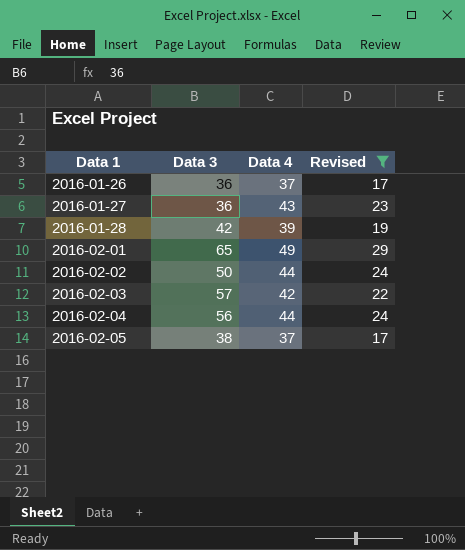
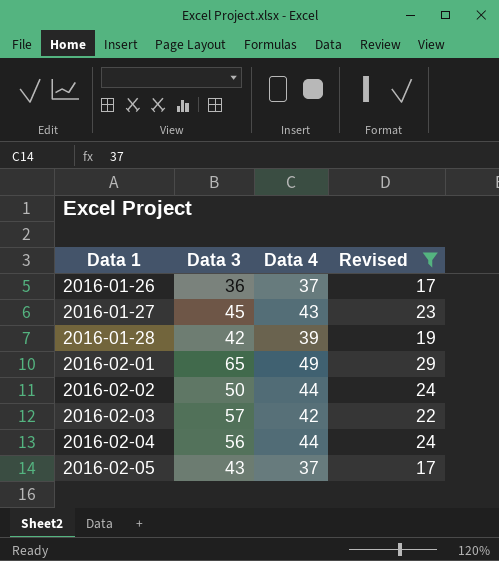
2016-01-27 | Data 3: 36 -> 45
2016-02-05 | Data 3: 38 -> 43

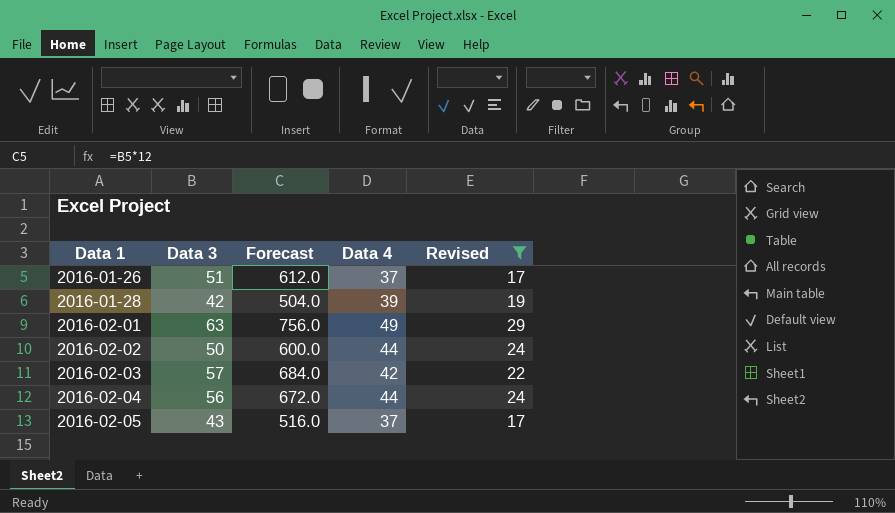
column Forecast | formula: none -> [Data 3] * 12
row 2016-01-27: 45 | 43 | 23 -> none
2016-01-26 | Data 3: 36 -> 51
2016-02-01 | Data 3: 65 -> 63

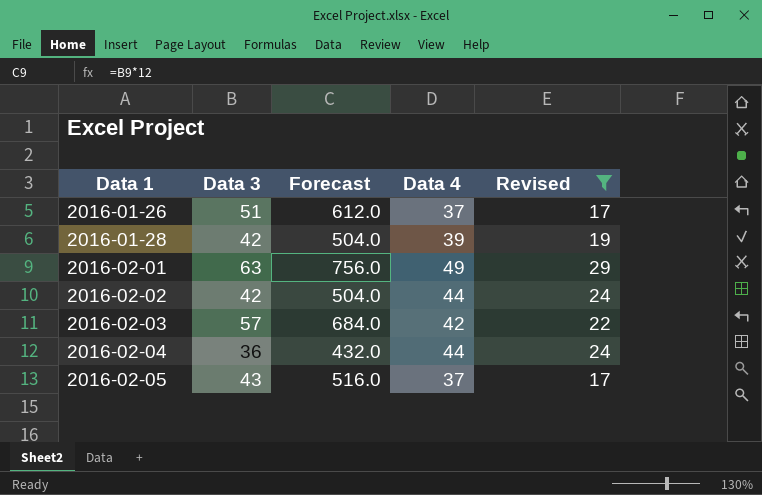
2016-02-02 | Data 3: 50 -> 42
2016-02-02 | Forecast: 600.0 -> 504.0
2016-02-04 | Data 3: 56 -> 36
2016-02-04 | Forecast: 672.0 -> 432.0

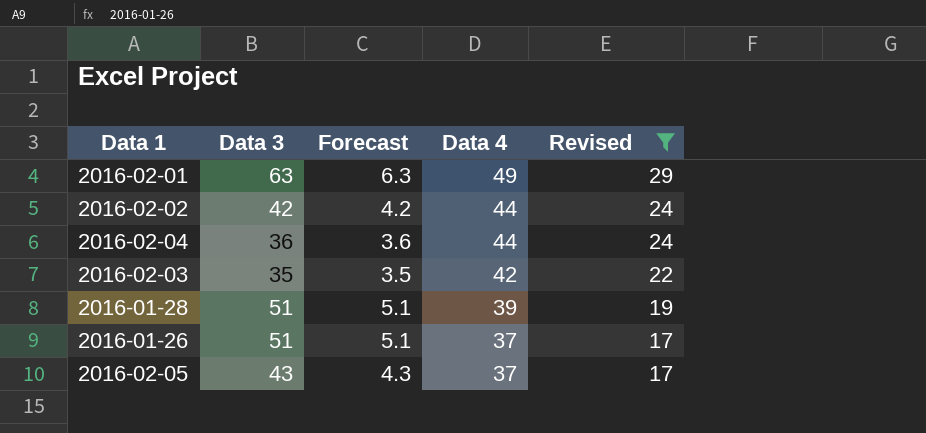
row order: Data 1 ascending -> Data 4 descending
column Forecast | formula: [Data 3] * 12 -> [Data 3] * 0.1
2016-02-03 | Data 3: 57 -> 35
2016-01-28 | Data 3: 42 -> 51

